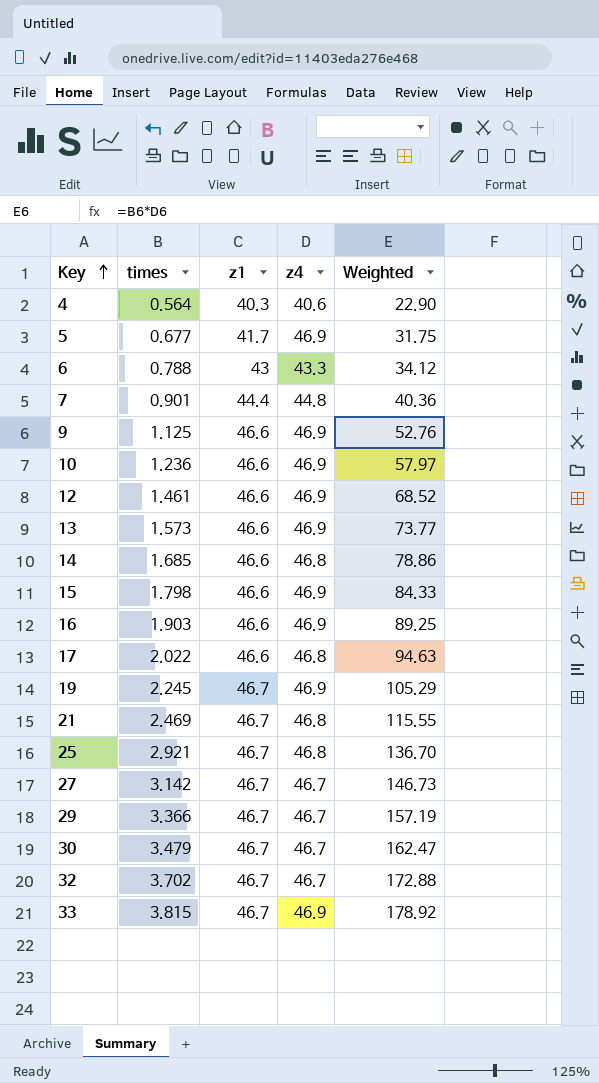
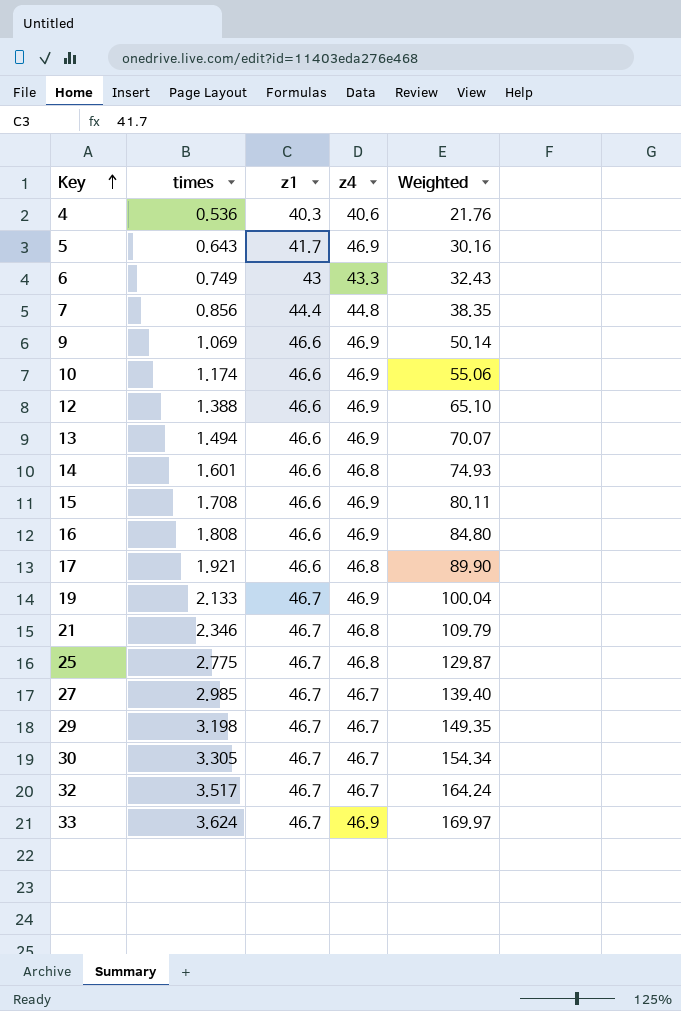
4 | times: 0.564 -> 0.536
4 | Weighted: 22.90 -> 21.76
5 | times: 0.677 -> 0.643
5 | Weighted: 31.75 -> 30.16
6 | times: 0.788 -> 0.749
6 | Weighted: 34.12 -> 32.43
7 | times: 0.901 -> 0.856
7 | Weighted: 40.36 -> 38.35
9 | times: 1.125 -> 1.069
9 | Weighted: 52.76 -> 50.14
10 | times: 1.236 -> 1.174
10 | Weighted: 57.97 -> 55.06
12 | times: 1.461 -> 1.388
12 | Weighted: 68.52 -> 65.10
13 | times: 1.573 -> 1.494
13 | Weighted: 73.77 -> 70.07
14 | times: 1.685 -> 1.601
14 | Weighted: 78.86 -> 74.93
15 | times: 1.798 -> 1.708
15 | Weighted: 84.33 -> 80.11
16 | times: 1.903 -> 1.808
16 | Weighted: 89.25 -> 84.80
17 | times: 2.022 -> 1.921
17 | Weighted: 94.63 -> 89.90
19 | times: 2.245 -> 2.133
19 | Weighted: 105.29 -> 100.04
21 | times: 2.469 -> 2.346
21 | Weighted: 115.55 -> 109.79
25 | times: 2.921 -> 2.775
25 | Weighted: 136.70 -> 129.87
27 | times: 3.142 -> 2.985
27 | Weighted: 146.73 -> 139.40
29 | times: 3.366 -> 3.198
29 | Weighted: 157.19 -> 149.35
30 | times: 3.479 -> 3.305
30 | Weighted: 162.47 -> 154.34
32 | times: 3.702 -> 3.517
32 | Weighted: 172.88 -> 164.24
33 | times: 3.815 -> 3.624
33 | Weighted: 178.92 -> 169.97

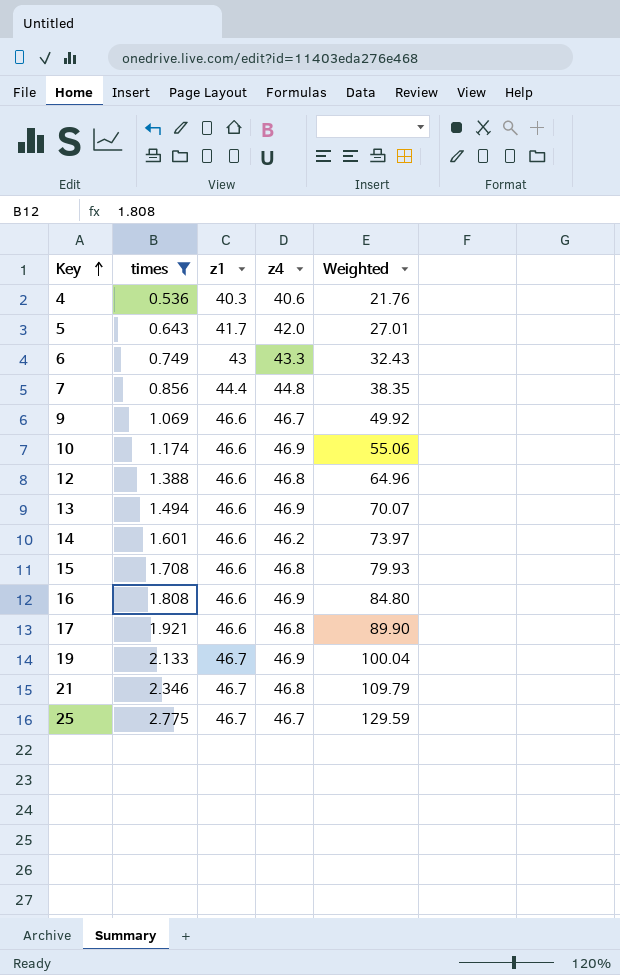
filter: none -> times <= 2.775
5 | z4: 46.9 -> 42.0
5 | Weighted: 30.16 -> 27.01
9 | z4: 46.9 -> 46.7
9 | Weighted: 50.14 -> 49.92
12 | z4: 46.9 -> 46.8
12 | Weighted: 65.10 -> 64.96
14 | z4: 46.8 -> 46.2
14 | Weighted: 74.93 -> 73.97
15 | z4: 46.9 -> 46.8
15 | Weighted: 80.11 -> 79.93
25 | z4: 46.8 -> 46.7
25 | Weighted: 129.87 -> 129.59

